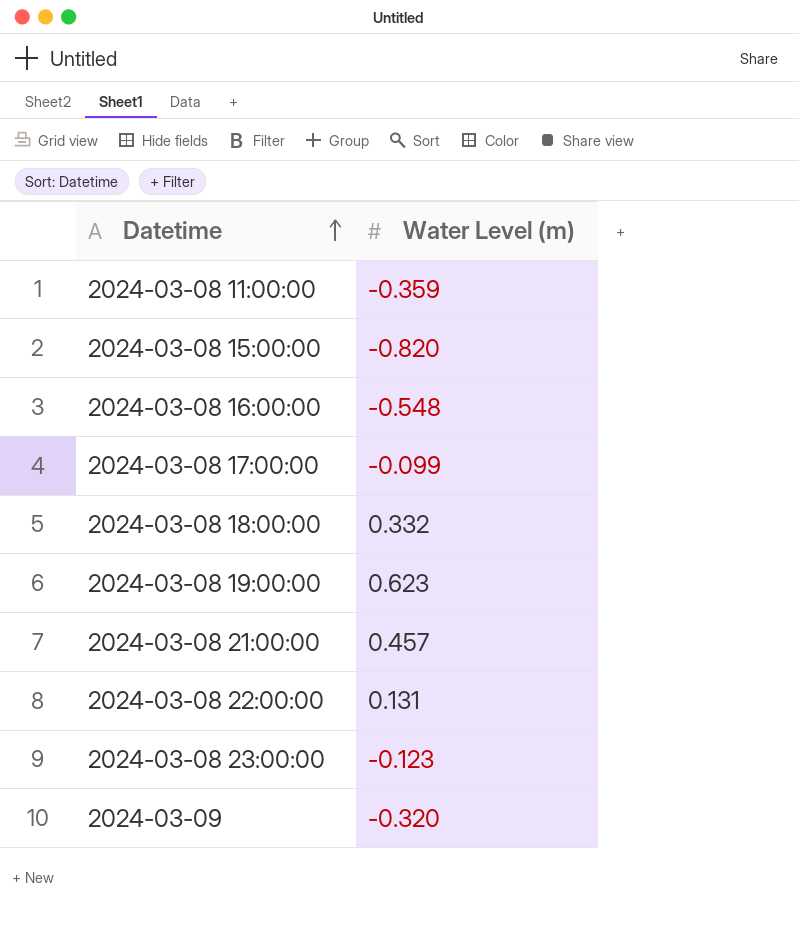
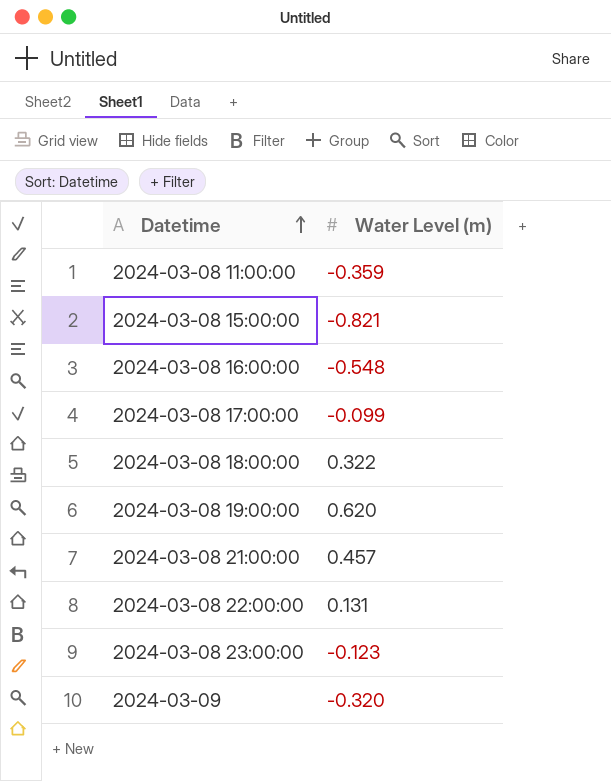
2024-03-08 15:00:00 | Water Level (m): -0.820 -> -0.821
2024-03-08 18:00:00 | Water Level (m): 0.332 -> 0.322
2024-03-08 19:00:00 | Water Level (m): 0.623 -> 0.620

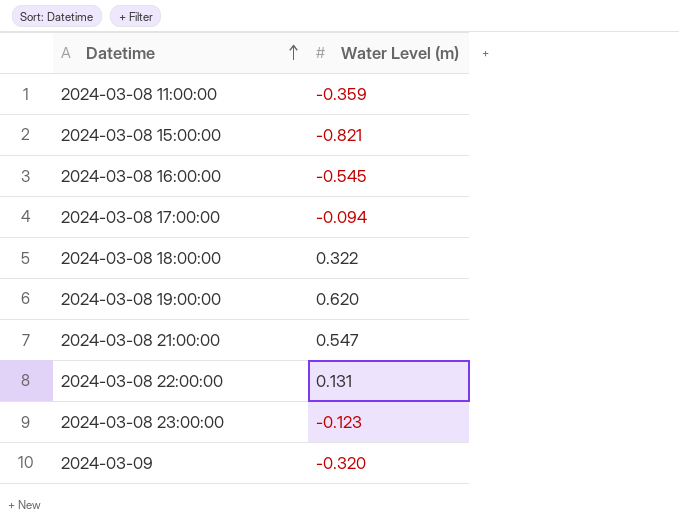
2024-03-08 16:00:00 | Water Level (m): -0.548 -> -0.545
2024-03-08 17:00:00 | Water Level (m): -0.099 -> -0.094
2024-03-08 21:00:00 | Water Level (m): 0.457 -> 0.547

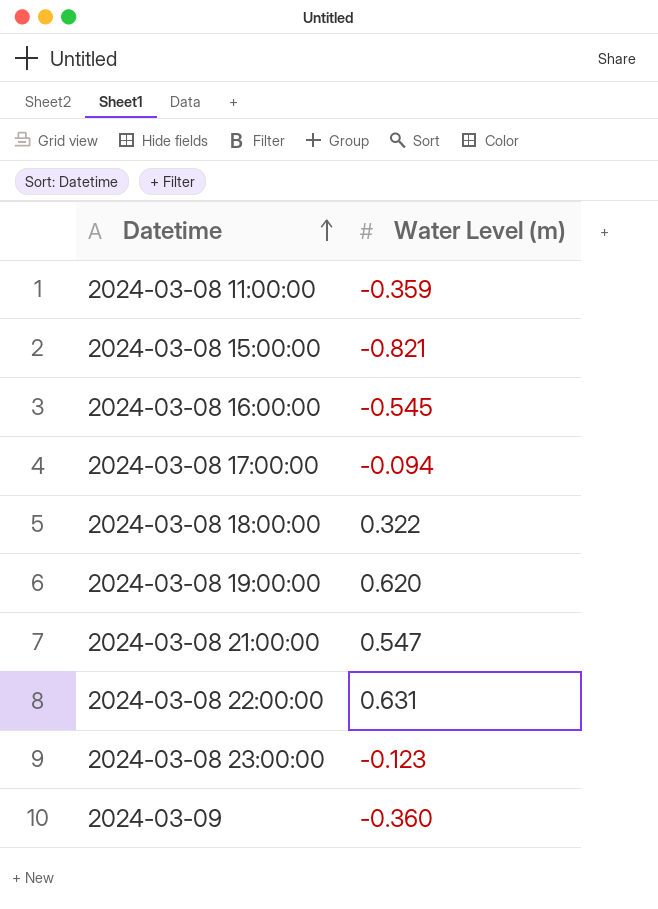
2024-03-08 22:00:00 | Water Level (m): 0.131 -> 0.631
2024-03-09 | Water Level (m): -0.320 -> -0.360

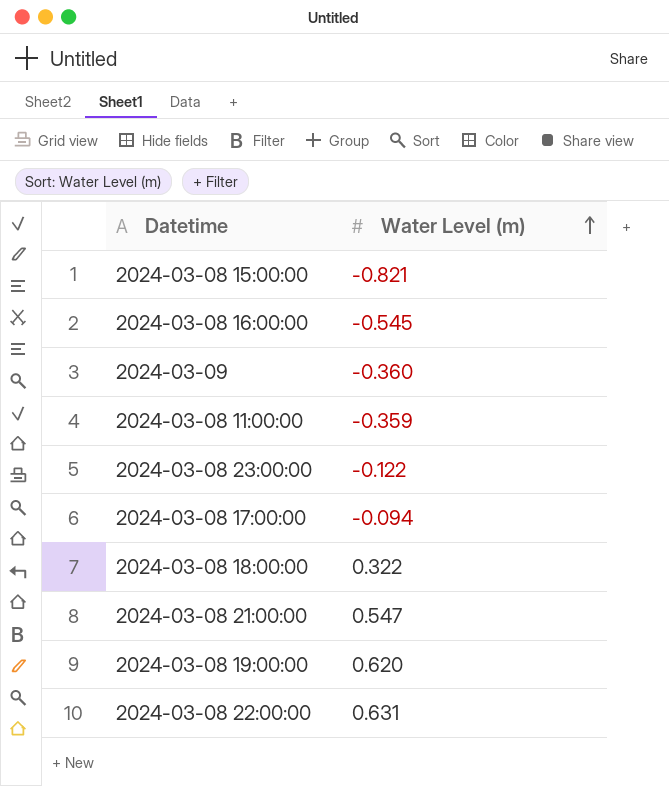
row order: Datetime ascending -> Water Level (m) ascending
2024-03-08 23:00:00 | Water Level (m): -0.123 -> -0.122

